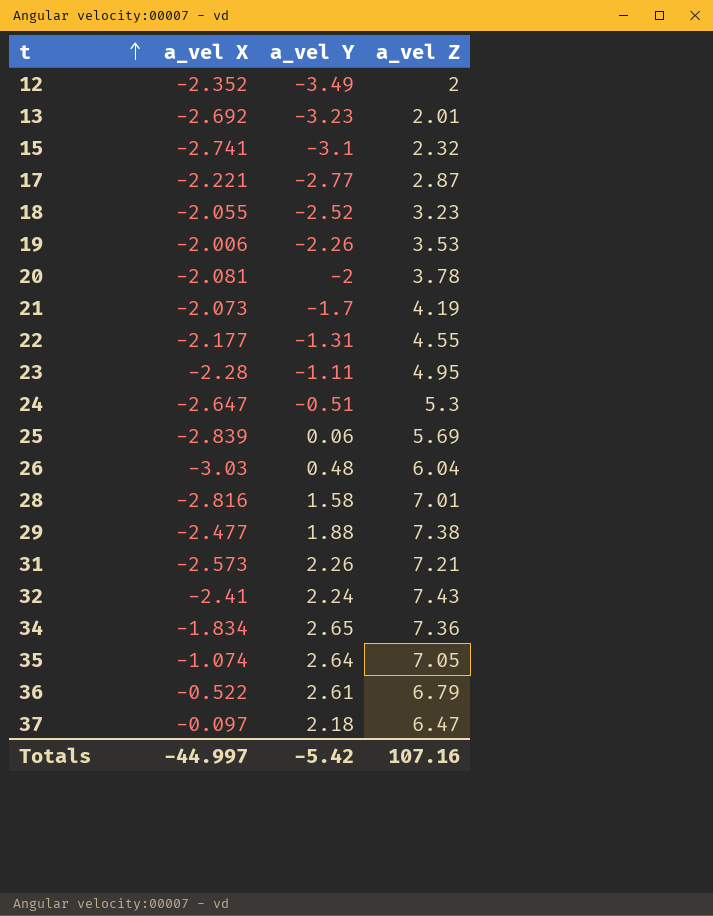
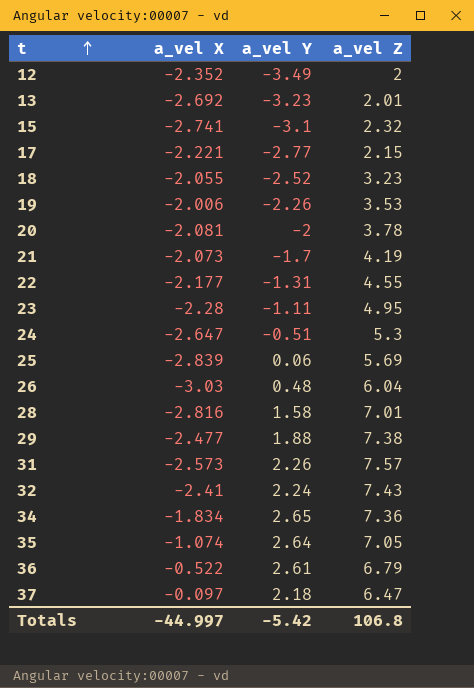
17 | a_vel Z: 2.87 -> 2.15
31 | a_vel Z: 7.21 -> 7.57
Totals | a_vel Z: 107.16 -> 106.8

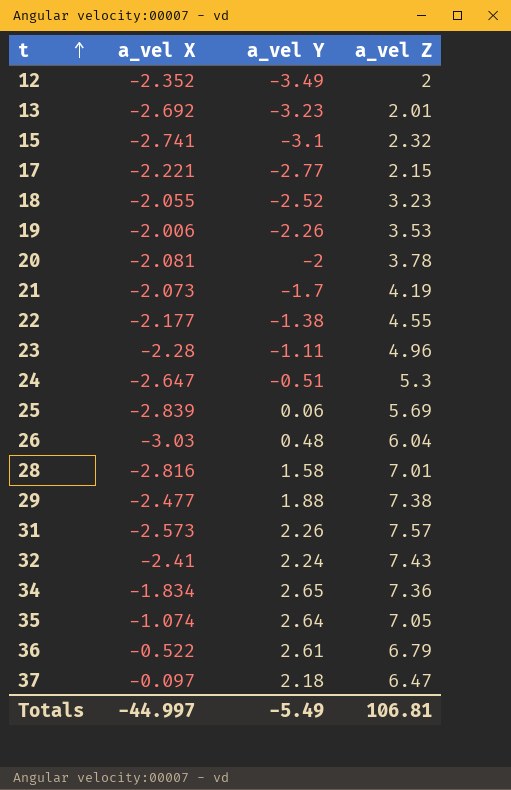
22 | a_vel Y: -1.31 -> -1.38
23 | a_vel Z: 4.95 -> 4.96
Totals | a_vel Y: -5.42 -> -5.49
Totals | a_vel Z: 106.8 -> 106.81

